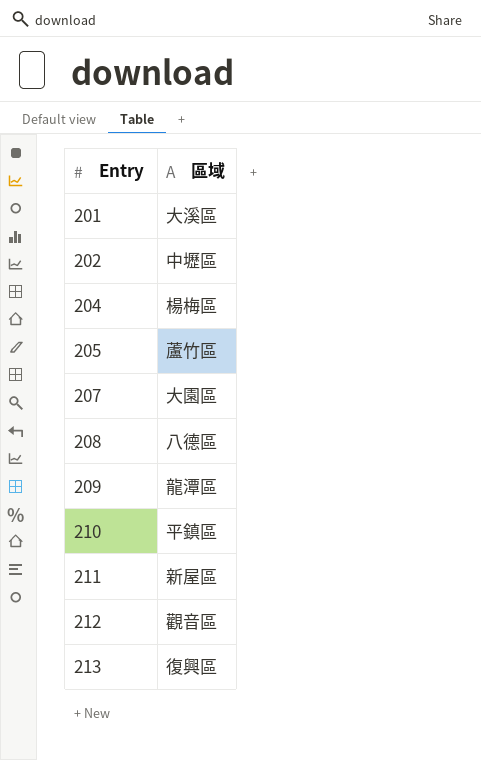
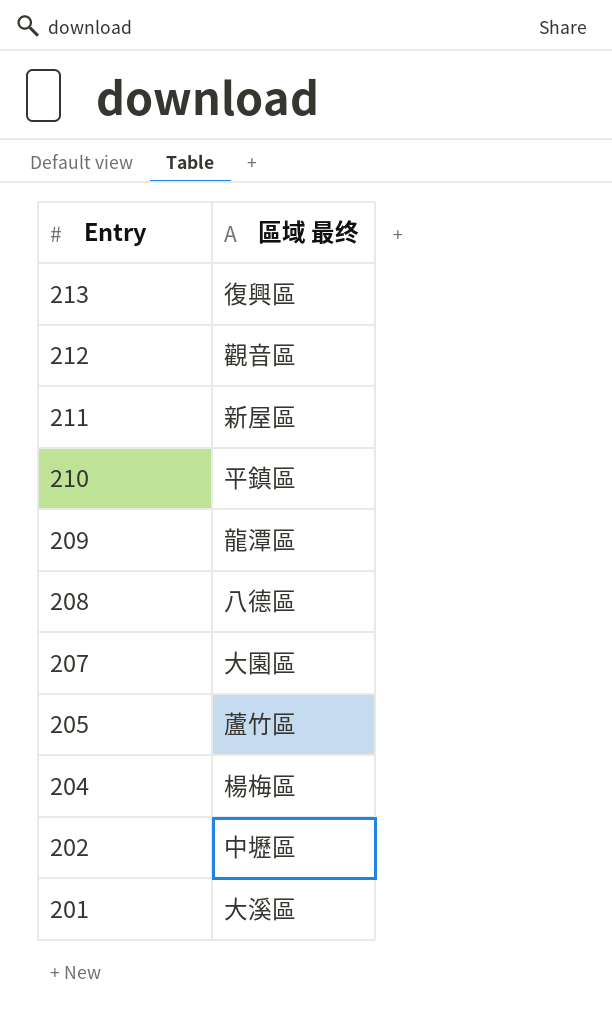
row order: Entry ascending -> Entry descending
column name: 區域 -> 區域 最终

